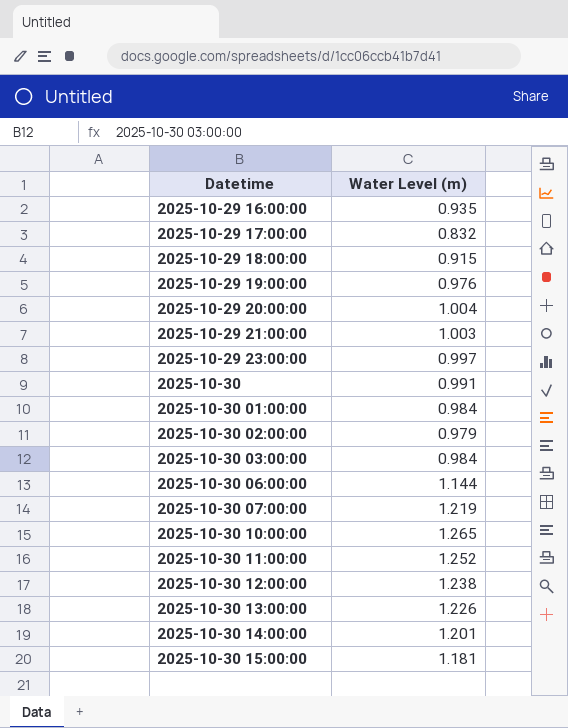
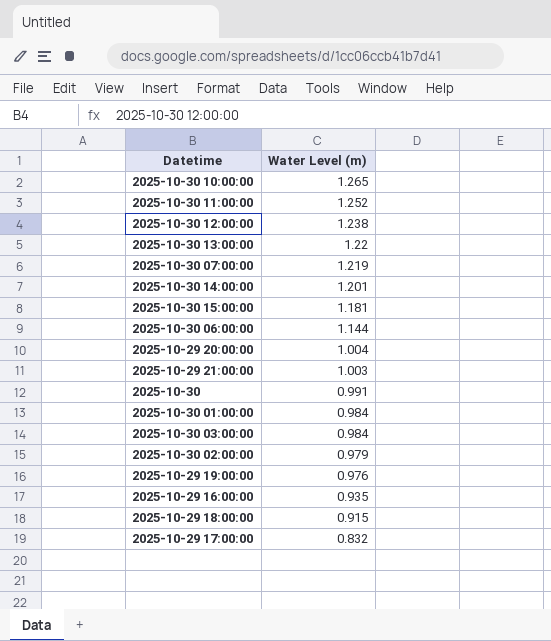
row order: Datetime ascending -> Water Level (m) descending
row 2025-10-29 23:00:00: 0.997 -> none
2025-10-30 13:00:00 | Water Level (m): 1.226 -> 1.22

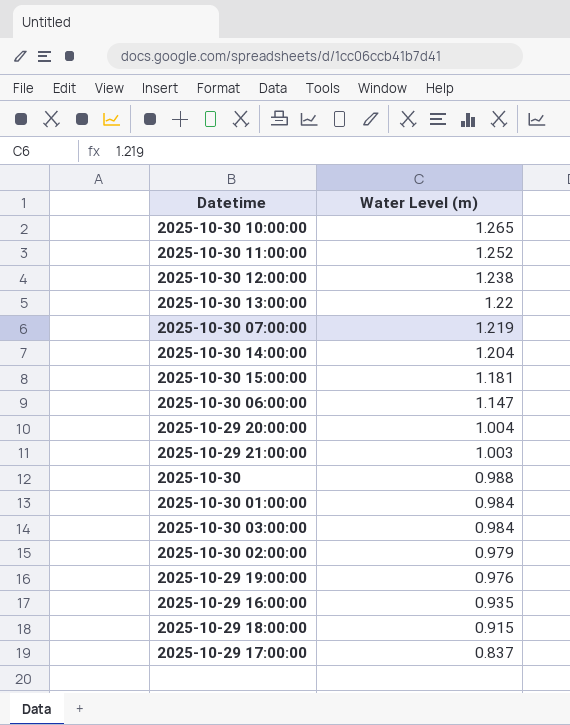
2025-10-30 14:00:00 | Water Level (m): 1.201 -> 1.204
2025-10-30 06:00:00 | Water Level (m): 1.144 -> 1.147
2025-10-30 | Water Level (m): 0.991 -> 0.988
2025-10-29 17:00:00 | Water Level (m): 0.832 -> 0.837

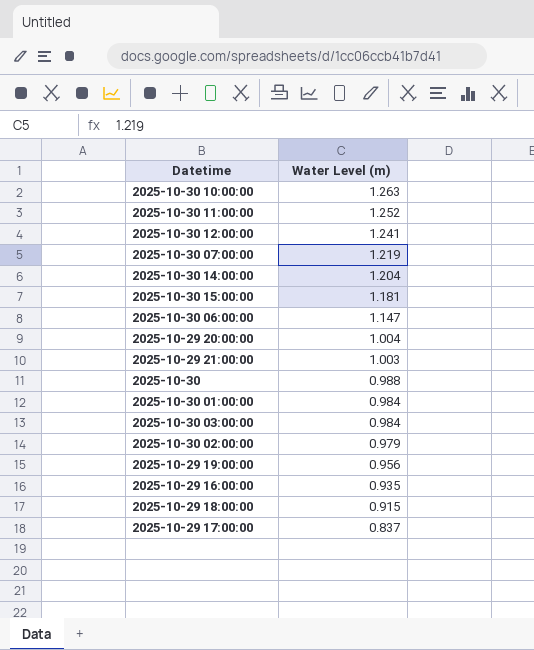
row 2025-10-30 13:00:00: 1.22 -> none
2025-10-30 10:00:00 | Water Level (m): 1.265 -> 1.263
2025-10-30 12:00:00 | Water Level (m): 1.238 -> 1.241
2025-10-29 19:00:00 | Water Level (m): 0.976 -> 0.956

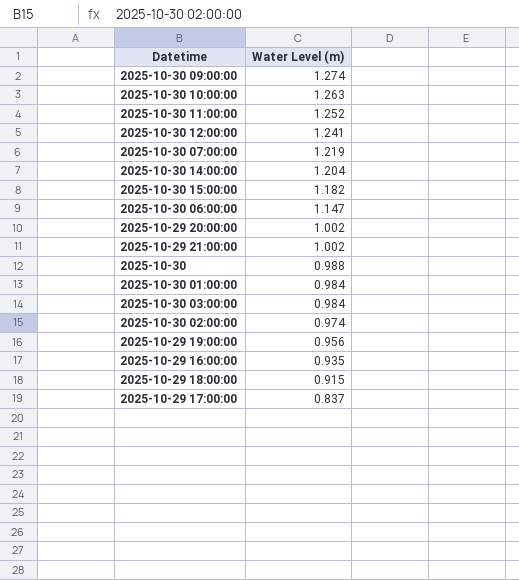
row 2025-10-30 09:00:00: none -> 1.274
2025-10-30 15:00:00 | Water Level (m): 1.181 -> 1.182
2025-10-29 20:00:00 | Water Level (m): 1.004 -> 1.002
2025-10-29 21:00:00 | Water Level (m): 1.003 -> 1.002
2025-10-30 02:00:00 | Water Level (m): 0.979 -> 0.974

